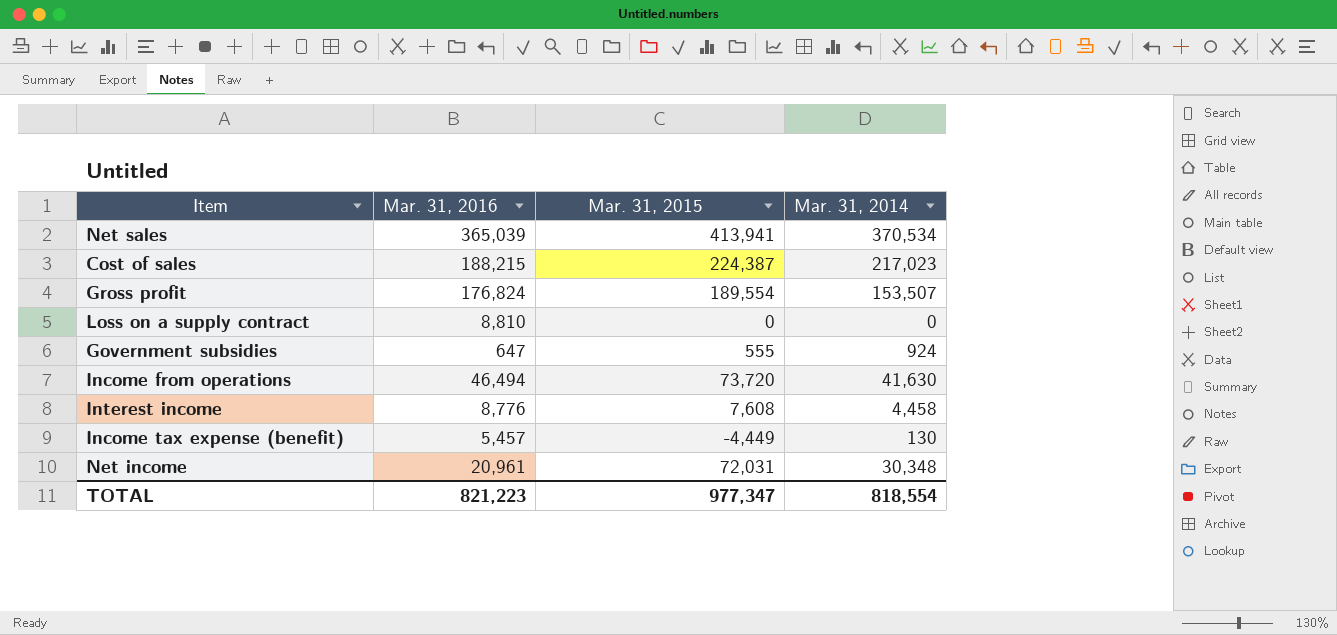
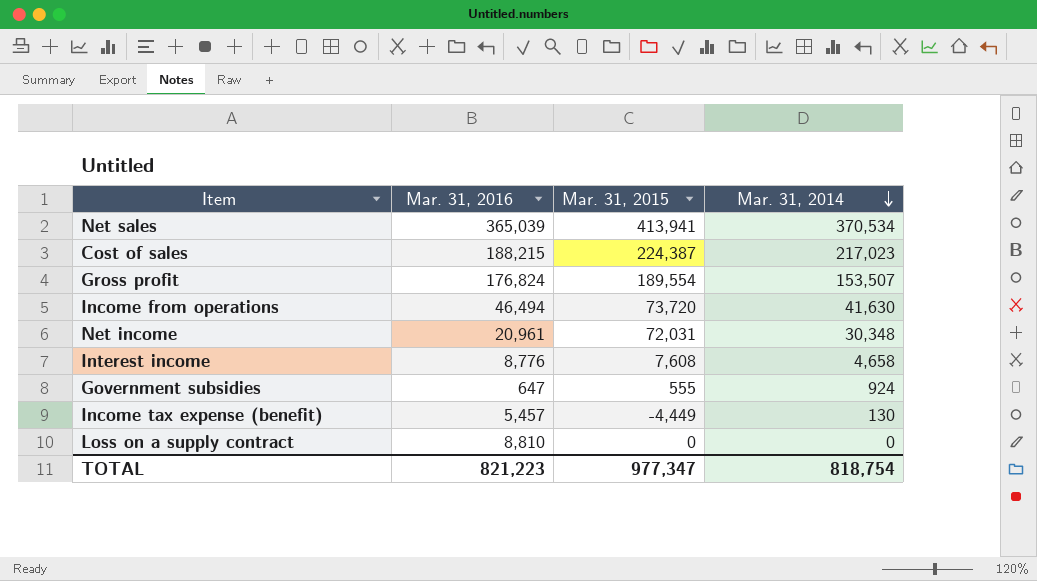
row order: none -> Mar. 31, 2014 descending
Interest income | Mar. 31, 2014: 4,458 -> 4,658
TOTAL | Mar. 31, 2014: 818,554 -> 818,754

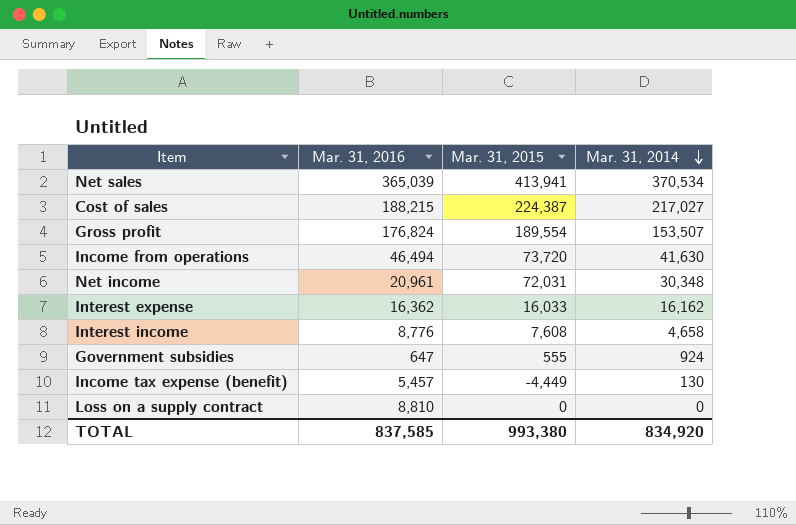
Cost of sales | Mar. 31, 2014: 217,023 -> 217,027
row Interest expense: none -> 16,362 | 16,033 | 16,162
TOTAL | Mar. 31, 2016: 821,223 -> 837,585
TOTAL | Mar. 31, 2015: 977,347 -> 993,380
TOTAL | Mar. 31, 2014: 818,754 -> 834,920

